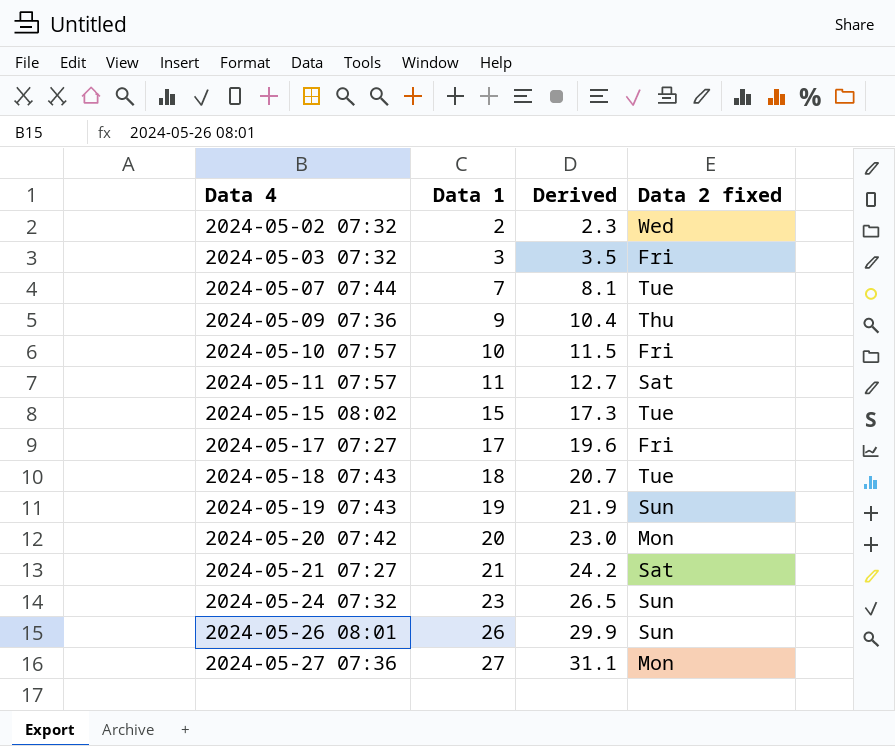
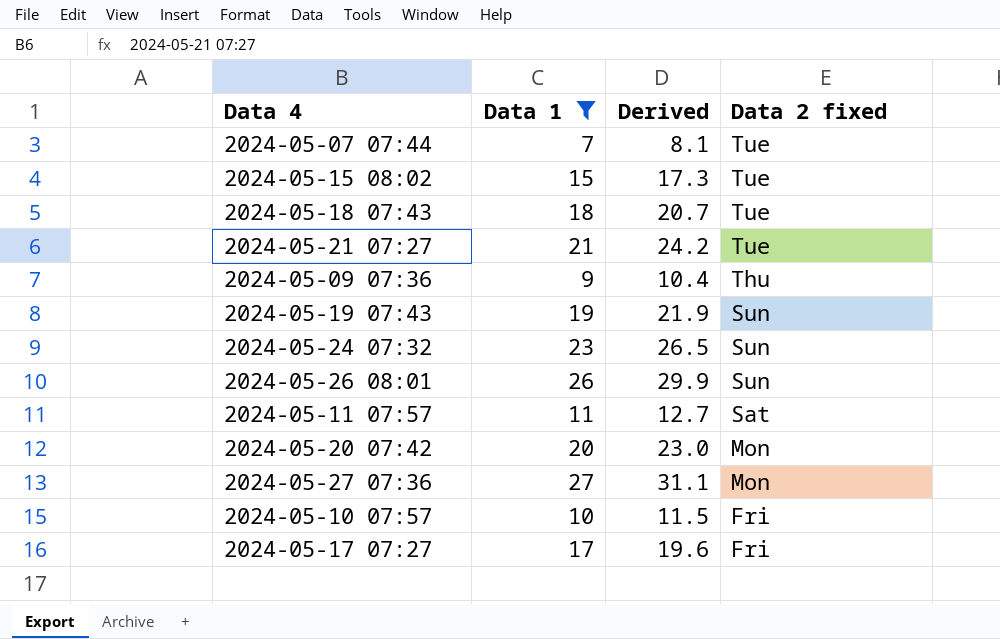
filter: none -> Data 1 >= 7
row order: Data 4 ascending -> Data 2 fixed descending
2024-05-21 07:27 | Data 2 fixed: Sat -> Tue

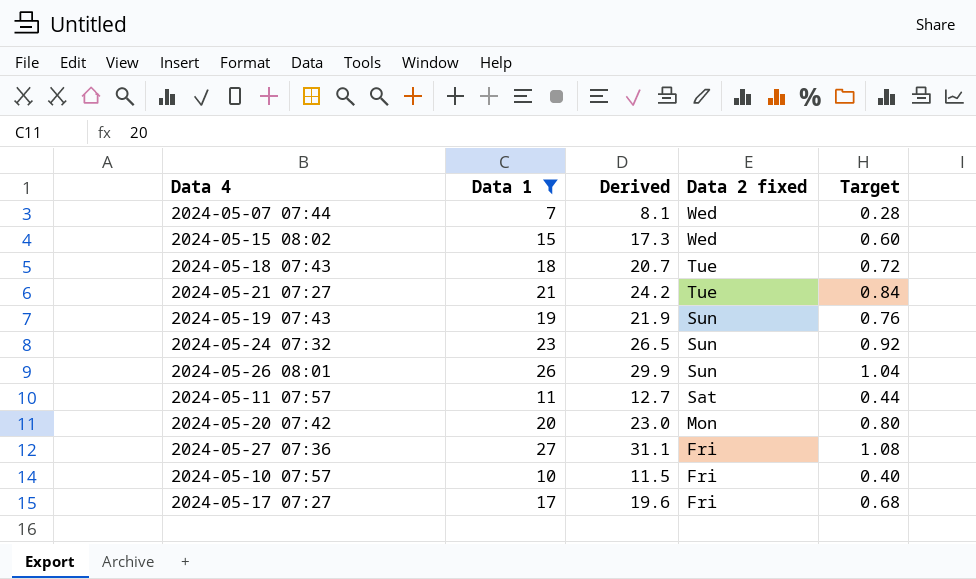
column Target | formula: none -> [Data 1] * 0.04
row 2024-05-09 07:36: 9 | 10.4 | Thu -> none
2024-05-07 07:44 | Data 2 fixed: Tue -> Wed
2024-05-15 08:02 | Data 2 fixed: Tue -> Wed
2024-05-27 07:36 | Data 2 fixed: Mon -> Fri

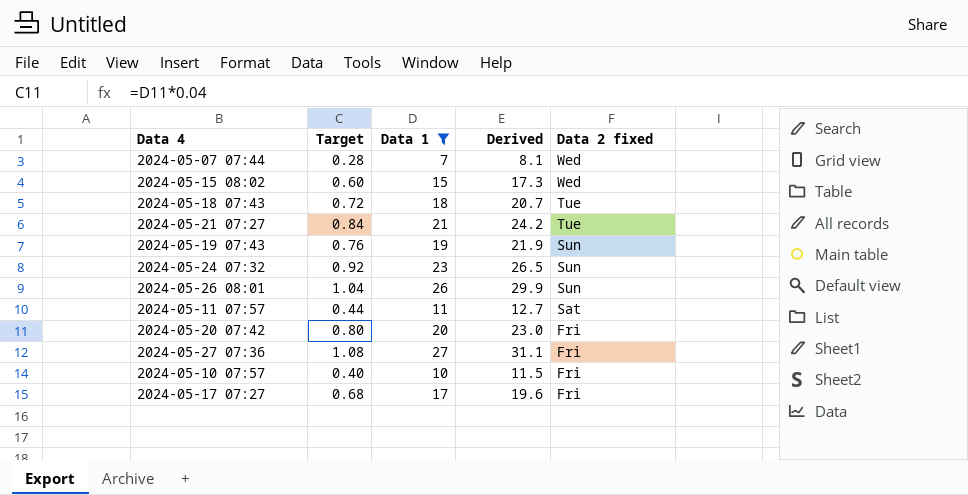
column Target | position: 5 -> 2
2024-05-20 07:42 | Data 2 fixed: Mon -> Fri

